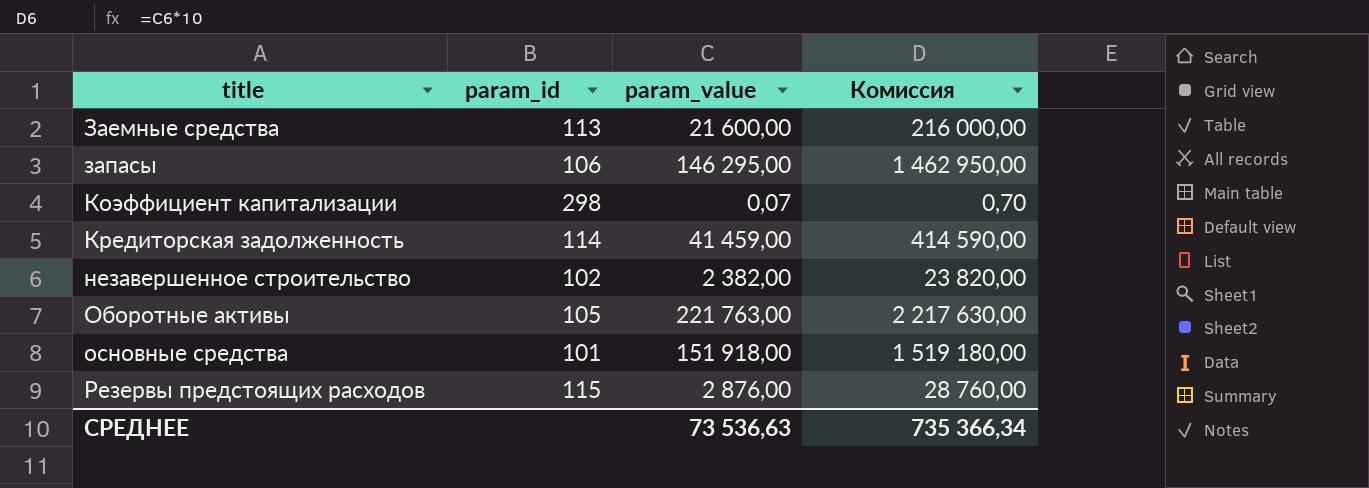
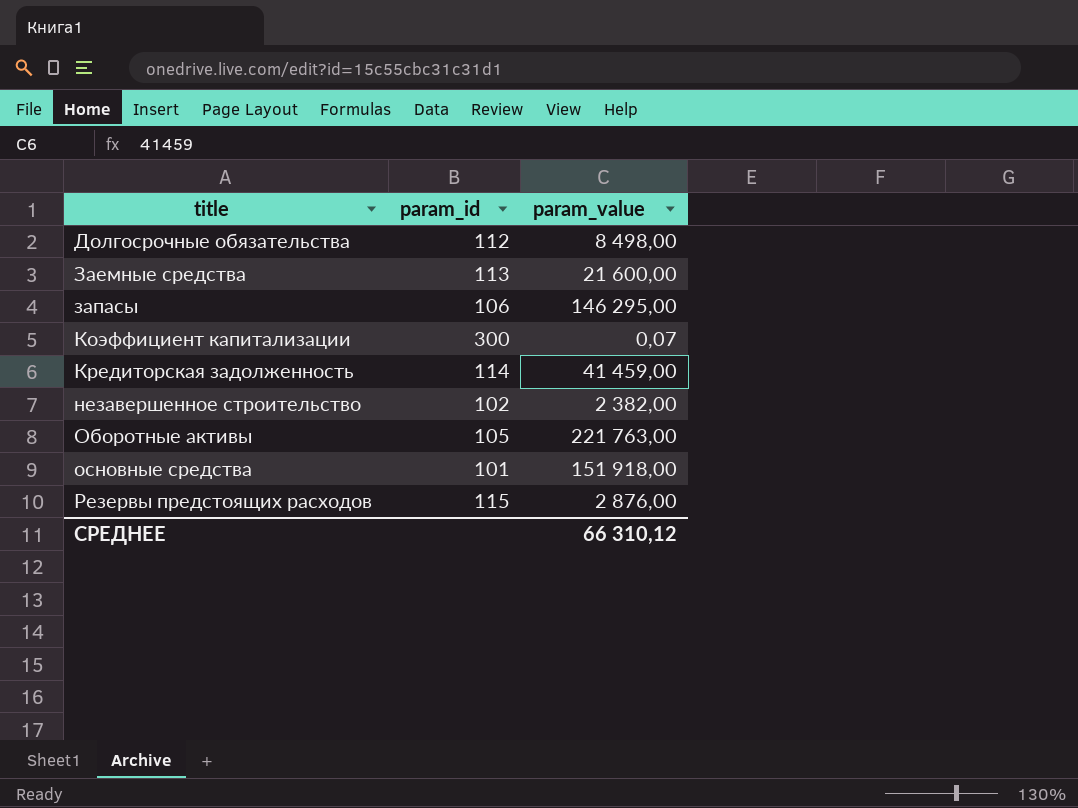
column Комиссия | formula: [param_value] * 10 -> none
row Долгосрочные обязательства: none -> 112 | 8 498,00
Коэффициент капитализации | param_id: 298 -> 300
СРЕДНЕЕ | param_value: 73 536,63 -> 66 310,12

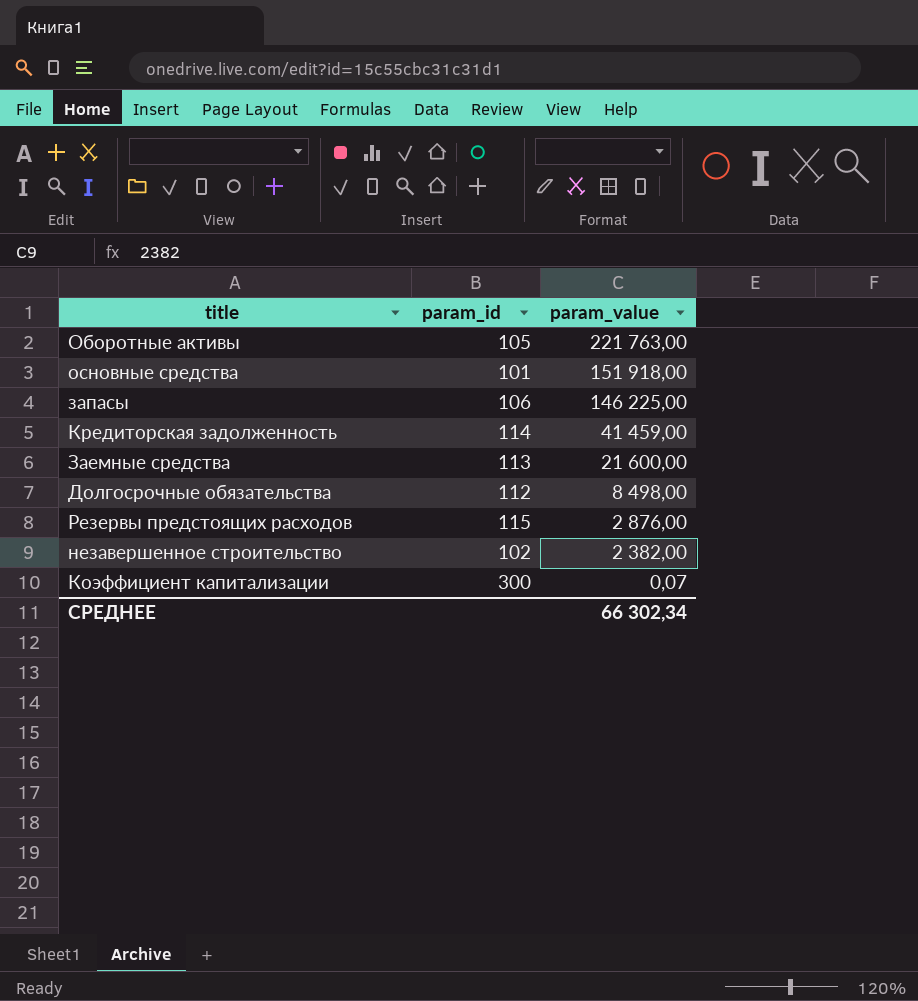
row order: title ascending -> param_value descending
запасы | param_value: 146 295,00 -> 146 225,00
СРЕДНЕЕ | param_value: 66 310,12 -> 66 302,34

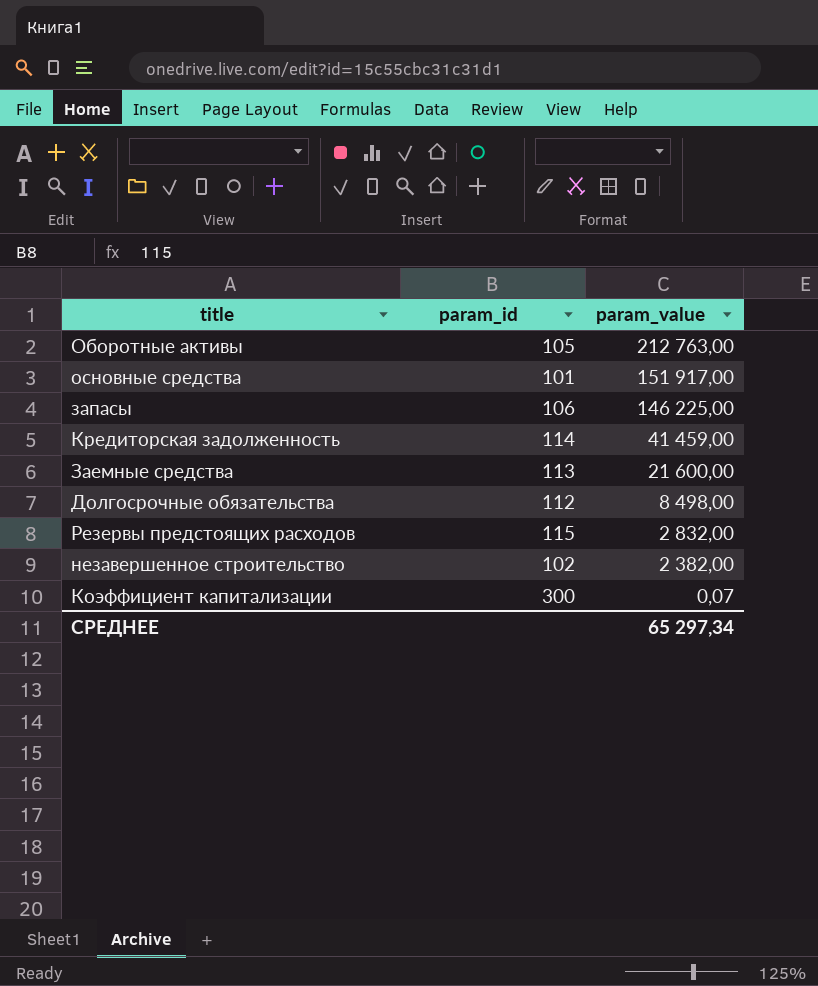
Оборотные активы | param_value: 221 763,00 -> 212 763,00
основные средства | param_value: 151 918,00 -> 151 917,00
Резервы предстоящих расходов | param_value: 2 876,00 -> 2 832,00
СРЕДНЕЕ | param_value: 66 302,34 -> 65 297,34

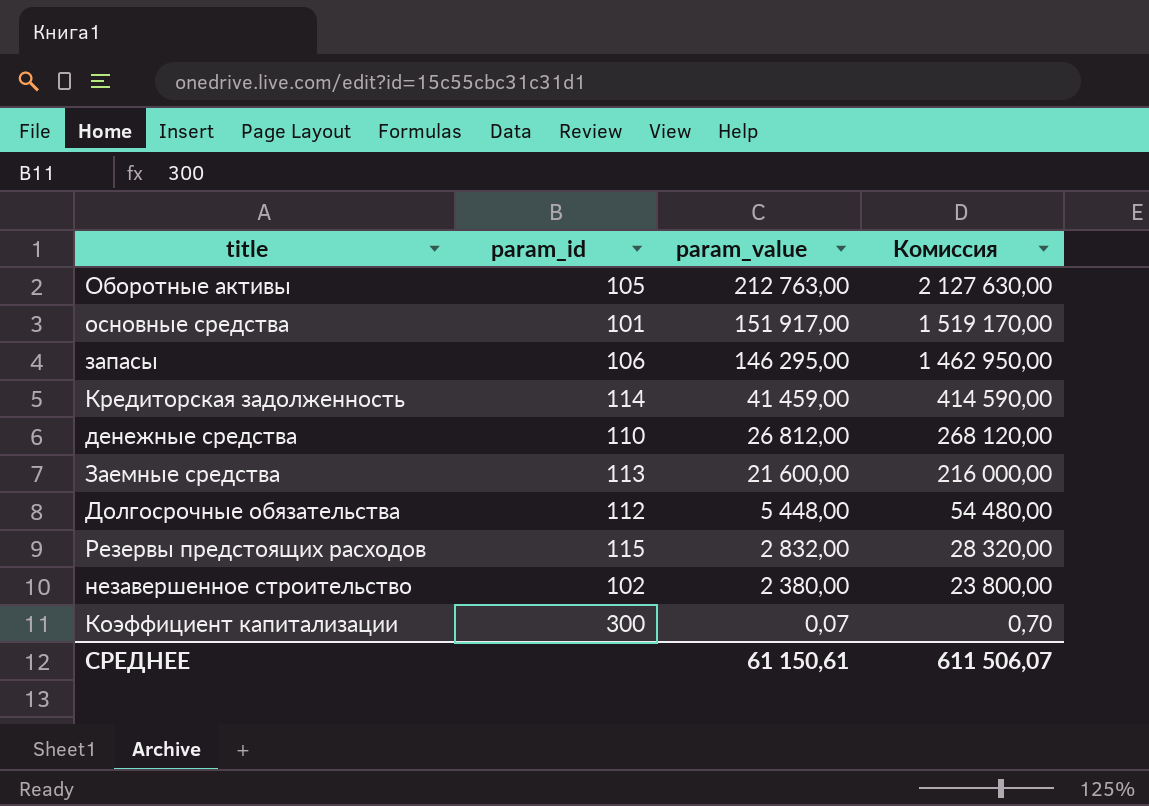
column Комиссия | formula: none -> [param_value] * 10
запасы | param_value: 146 225,00 -> 146 295,00
row денежные средства: none -> 110 | 26 812,00 | 268 120,00
Долгосрочные обязательства | param_value: 8 498,00 -> 5 448,00
незавершенное строительство | param_value: 2 382,00 -> 2 380,00
СРЕДНЕЕ | param_value: 65 297,34 -> 61 150,61

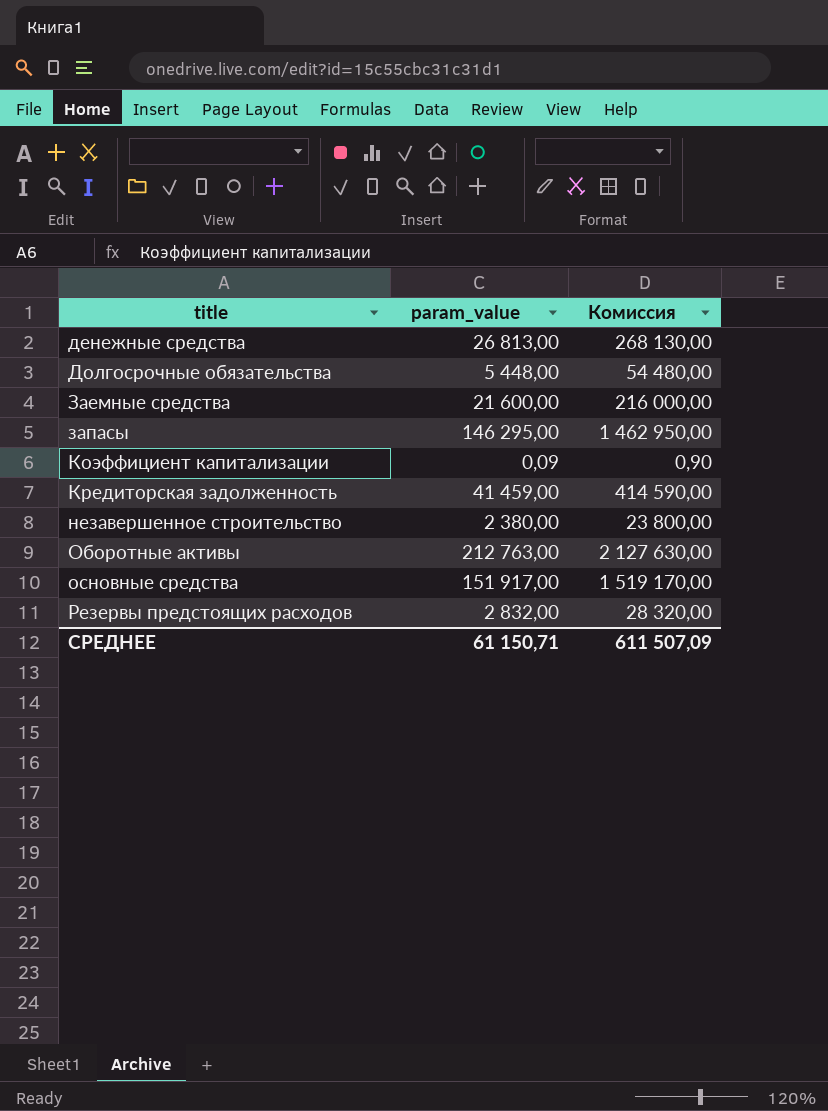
row order: param_value descending -> title ascending
column param_id | position: 2 -> none
денежные средства | param_value: 26 812,00 -> 26 813,00
денежные средства | Комиссия: 268 120,00 -> 268 130,00
Коэффициент капитализации | param_value: 0,07 -> 0,09
Коэффициент капитализации | Комиссия: 0,70 -> 0,90
СРЕДНЕЕ | param_value: 61 150,61 -> 61 150,71
СРЕДНЕЕ | Комиссия: 611 506,07 -> 611 507,09

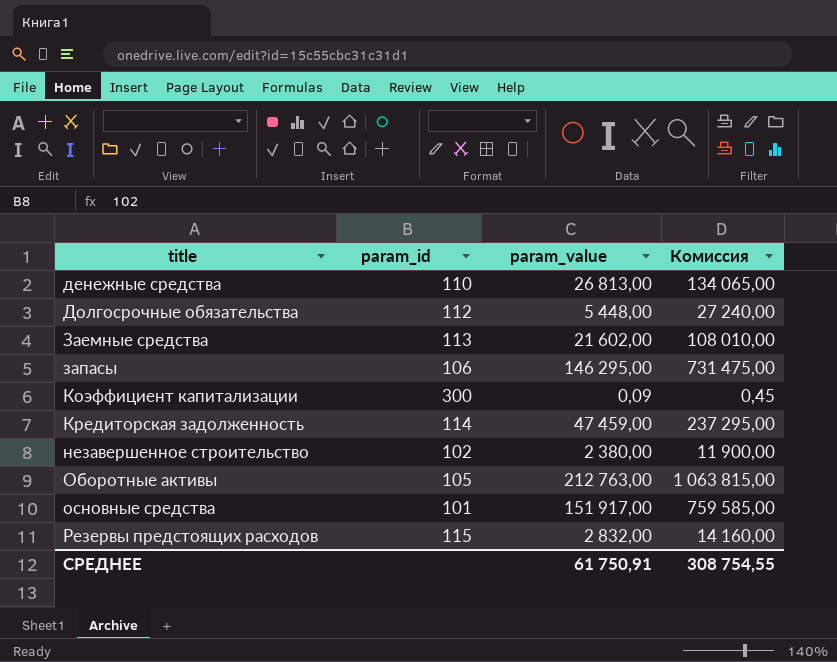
column param_id | position: none -> 2
column Комиссия | formula: [param_value] * 10 -> [param_value] * 5
Заемные средства | param_value: 21 600,00 -> 21 602,00
Кредиторская задолженность | param_value: 41 459,00 -> 47 459,00
СРЕДНЕЕ | param_value: 61 150,71 -> 61 750,91
СРЕДНЕЕ | Комиссия: 611 507,09 -> 308 754,55

